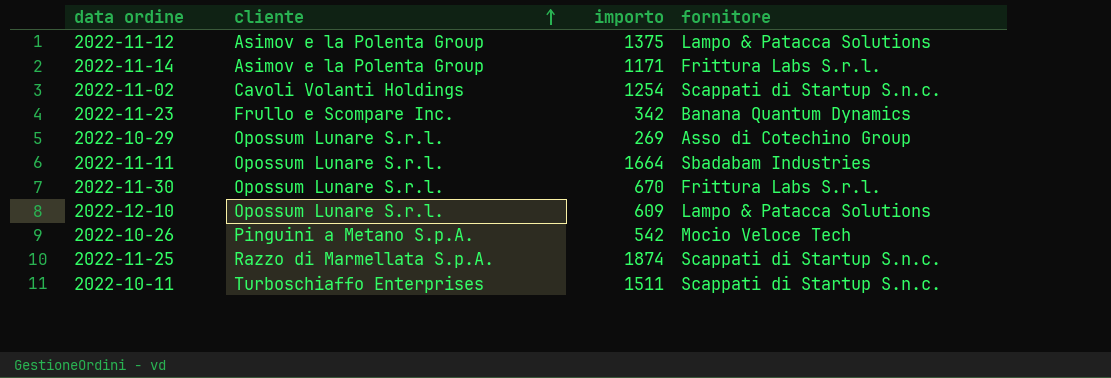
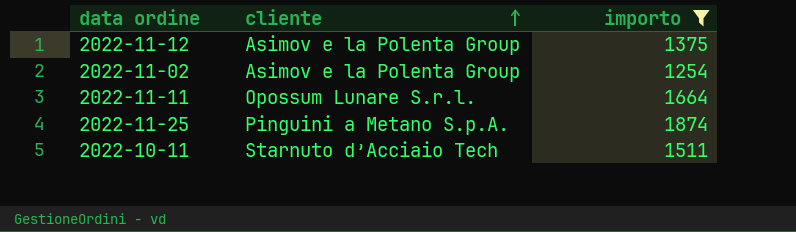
filter: none -> importo >= 1254
column fornitore | position: 4 -> none
2022-11-02 | cliente: Cavoli Volanti Holdings -> Asimov e la Polenta Group
2022-11-25 | cliente: Razzo di Marmellata S.p.A. -> Pinguini a Metano S.p.A.
2022-10-11 | cliente: Turboschiaffo Enterprises -> Starnuto d’Acciaio Tech

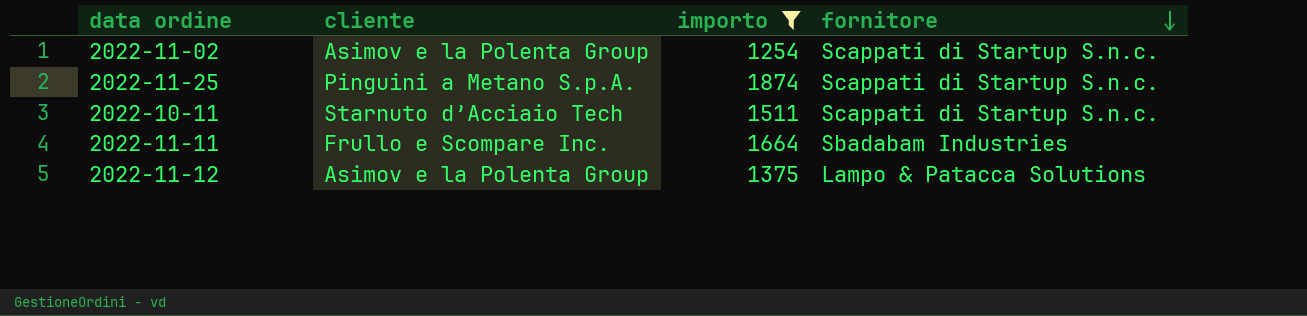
row order: cliente ascending -> fornitore descending
column fornitore | position: none -> 4
2022-11-11 | cliente: Opossum Lunare S.r.l. -> Frullo e Scompare Inc.

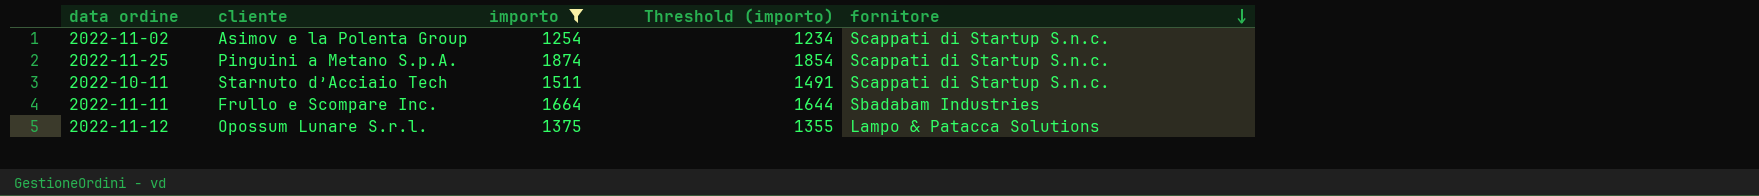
column Threshold (importo) | formula: none -> [importo] - 20
2022-11-12 | cliente: Asimov e la Polenta Group -> Opossum Lunare S.r.l.

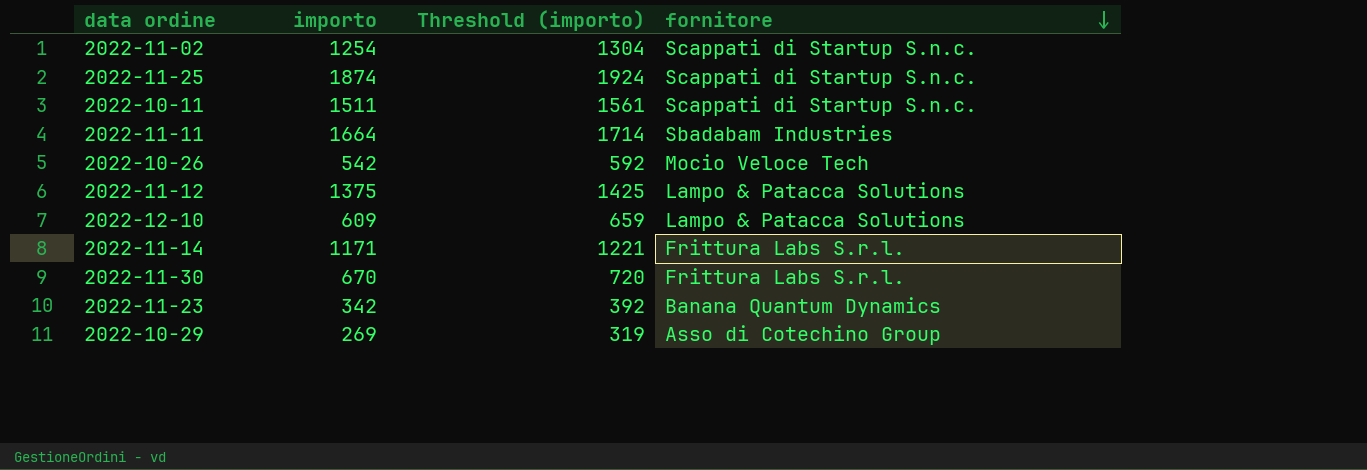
filter: importo >= 1254 -> none
column cliente | position: 2 -> none
column Threshold (importo) | formula: [importo] - 20 -> [importo] + 50

